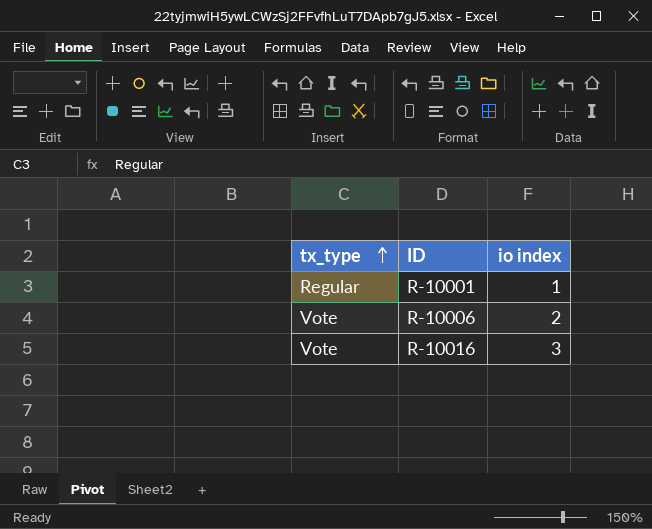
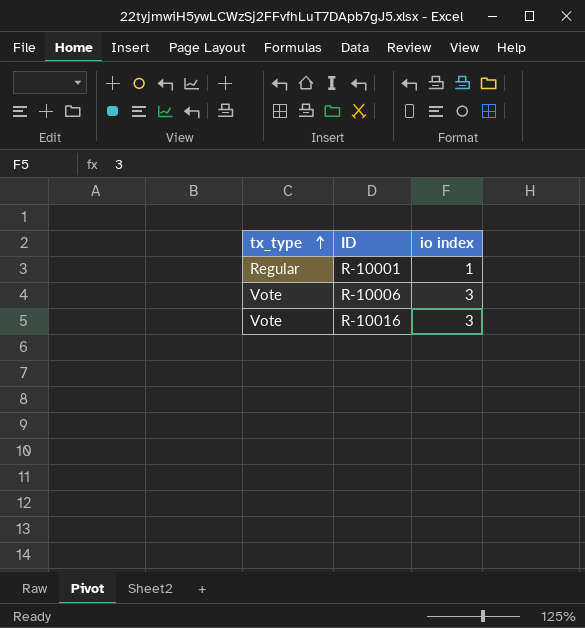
R-10006 | io index: 2 -> 3

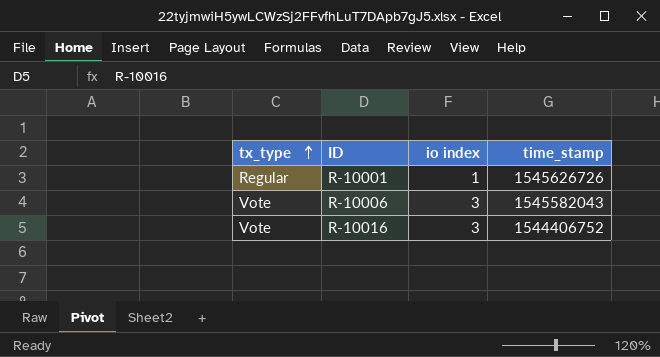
column time_stamp | position: none -> 4

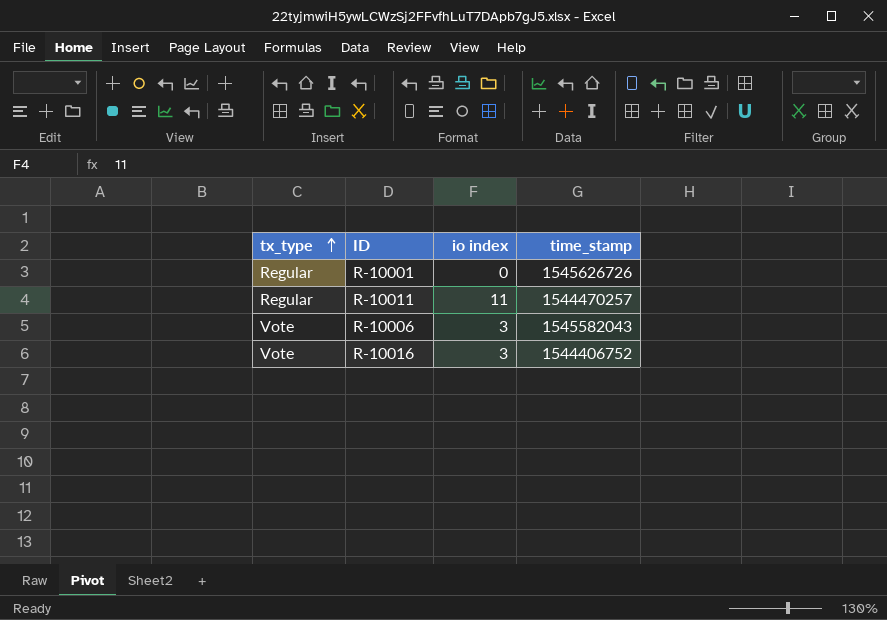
R-10001 | io index: 1 -> 0
row R-10011: none -> Regular | 11 | 1544470257

